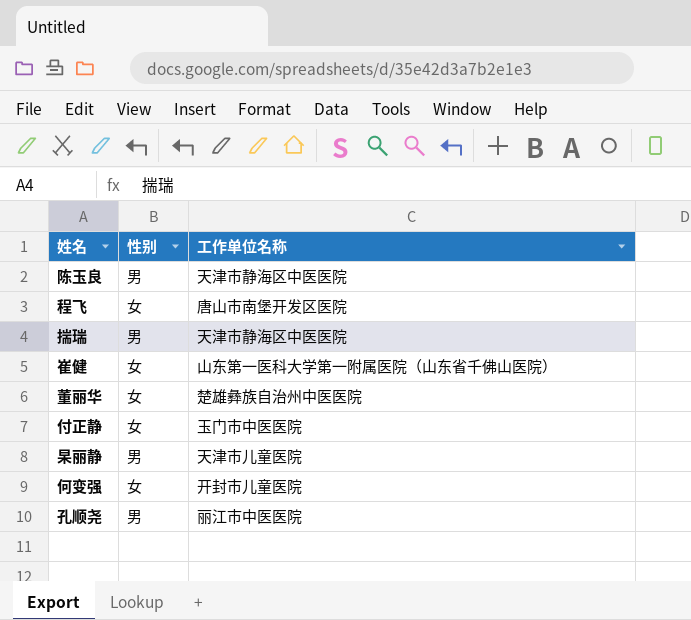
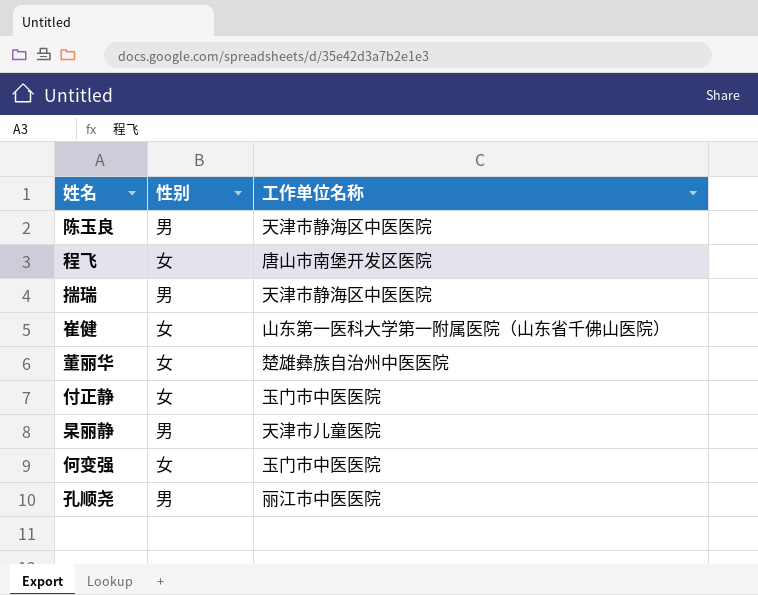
何变强 | 工作单位名称: 开封市儿童医院 -> 玉门市中医医院

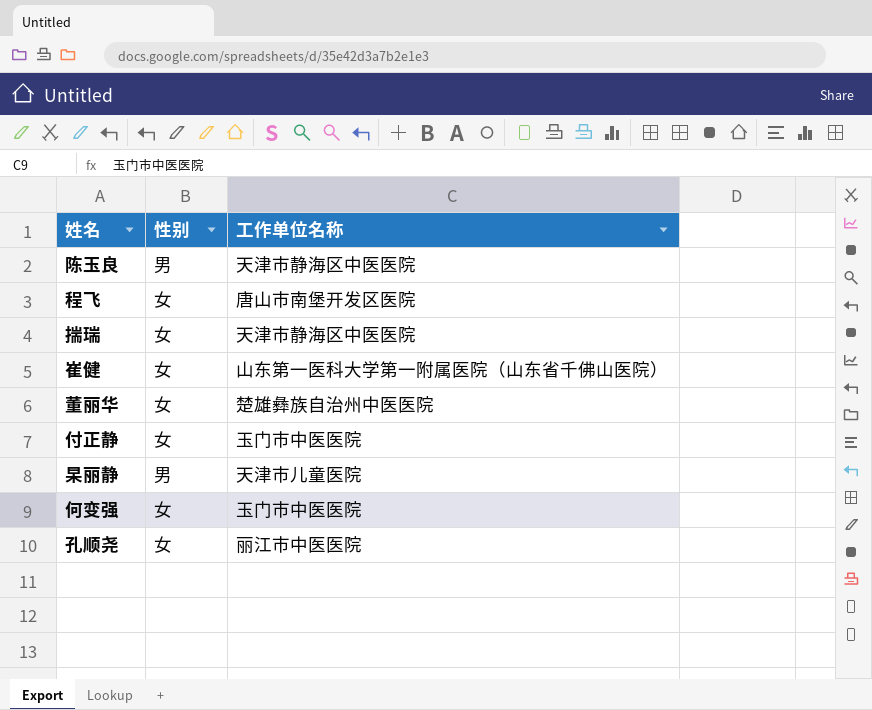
揣瑞 | 性别: 男 -> 女
孔顺尧 | 性别: 男 -> 女

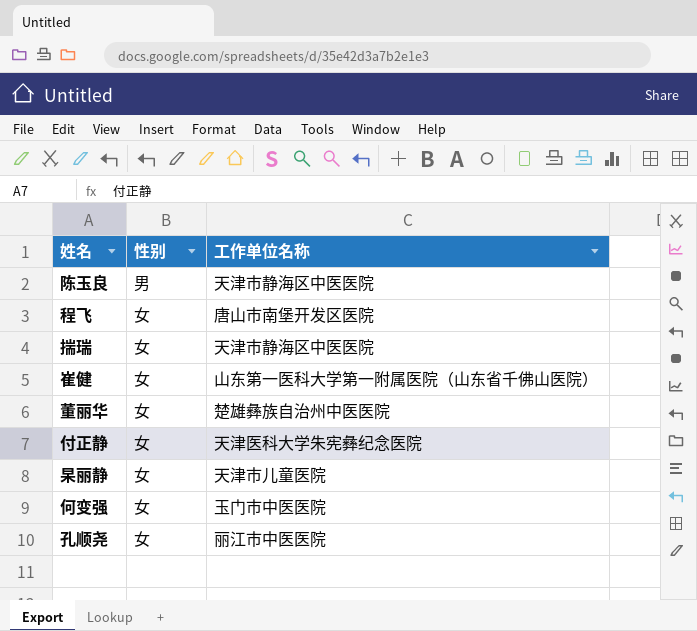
付正静 | 工作单位名称: 玉门市中医医院 -> 天津医科大学朱宪彝纪念医院
杲丽静 | 性别: 男 -> 女

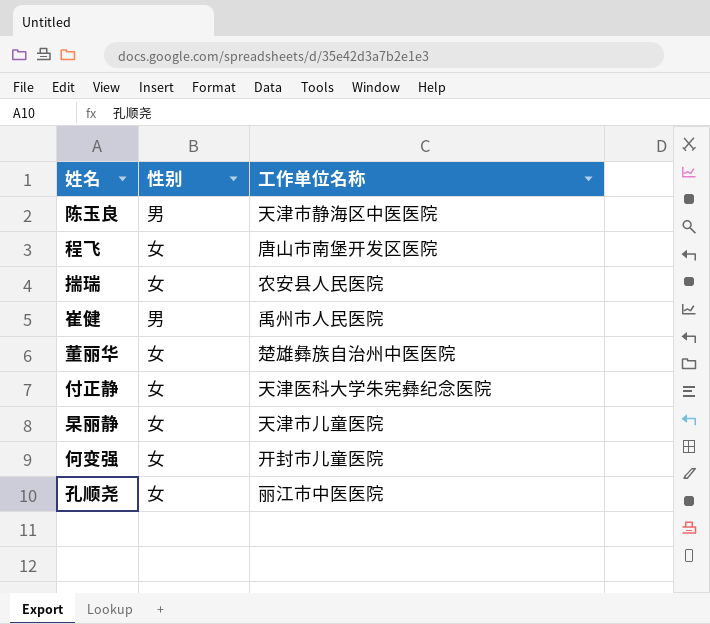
揣瑞 | 工作单位名称: 天津市静海区中医医院 -> 农安县人民医院
崔健 | 性别: 女 -> 男
崔健 | 工作单位名称: 山东第一医科大学第一附属医院（山东省千佛山医院） -> 禹州市人民医院
何变强 | 工作单位名称: 玉门市中医医院 -> 开封市儿童医院

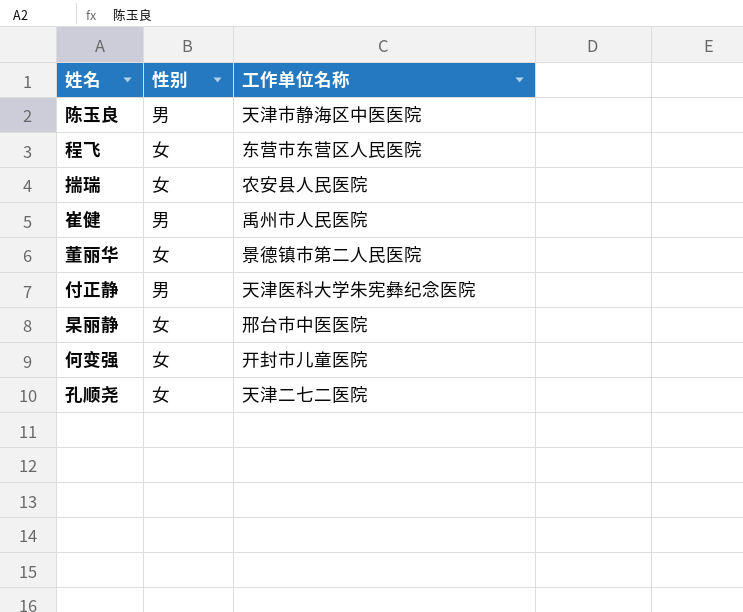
程飞 | 工作单位名称: 唐山市南堡开发区医院 -> 东营市东营区人民医院
董丽华 | 工作单位名称: 楚雄彝族自治州中医医院 -> 景德镇市第二人民医院
付正静 | 性别: 女 -> 男
杲丽静 | 工作单位名称: 天津市儿童医院 -> 邢台市中医医院
孔顺尧 | 工作单位名称: 丽江市中医医院 -> 天津二七二医院

